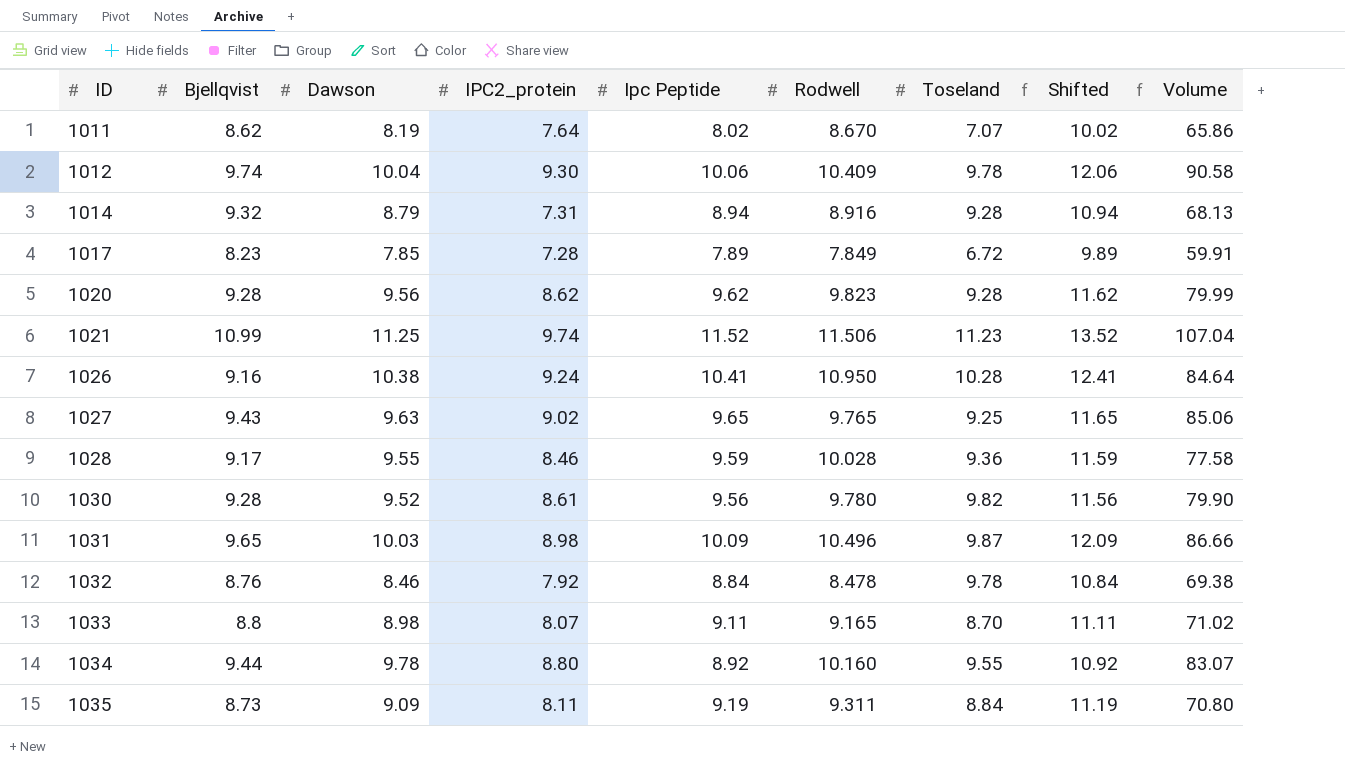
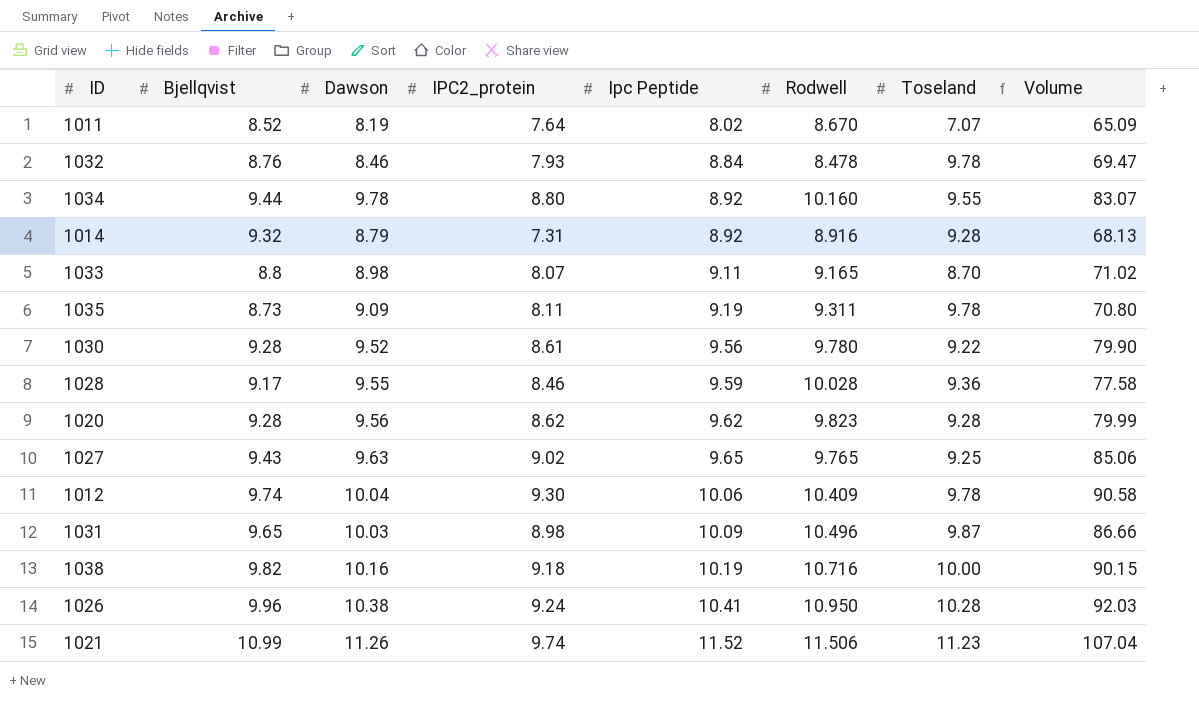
row order: ID ascending -> Ipc Peptide ascending
column Shifted | formula: [Ipc Peptide] + 2 -> none
row 1017: 8.23 | 7.85 | 7.28 | 7.89 | 7.849 | 6.72 | 9.89 | 59.91 -> none
1011 | Bjellqvist: 8.62 -> 8.52
1011 | Volume: 65.86 -> 65.09
1032 | IPC2_protein: 7.92 -> 7.93
1032 | Volume: 69.38 -> 69.47
1014 | Ipc Peptide: 8.94 -> 8.92
1035 | Toseland: 8.84 -> 9.78
1030 | Toseland: 9.82 -> 9.22
row 1038: none -> 9.82 | 10.16 | 9.18 | 10.19 | 10.716 | 10.00 | 90.15
1026 | Bjellqvist: 9.16 -> 9.96
1026 | Volume: 84.64 -> 92.03
1021 | Dawson: 11.25 -> 11.26

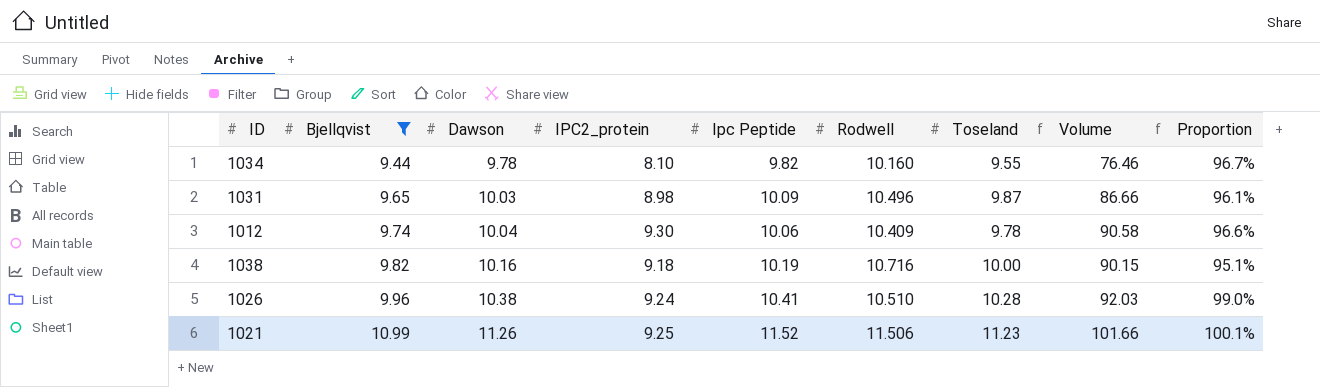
filter: none -> Bjellqvist >= 9.44
row order: Ipc Peptide ascending -> Bjellqvist ascending
column Proportion | formula: none -> [Ipc Peptide] / [Rodwell]
1034 | IPC2_protein: 8.80 -> 8.10
1034 | Ipc Peptide: 8.92 -> 9.82
1034 | Volume: 83.07 -> 76.46
1026 | Rodwell: 10.950 -> 10.510
1021 | IPC2_protein: 9.74 -> 9.25
1021 | Volume: 107.04 -> 101.66

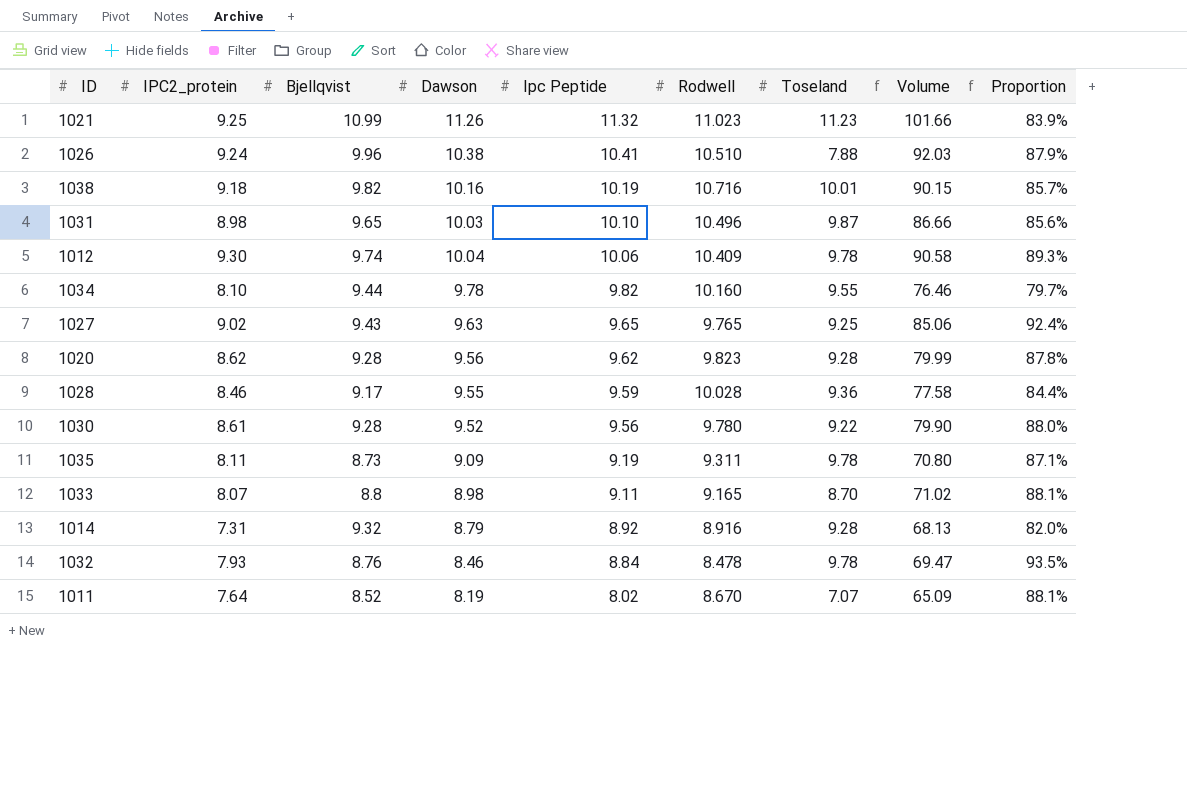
filter: Bjellqvist >= 9.44 -> none
row order: Bjellqvist ascending -> Ipc Peptide descending
column IPC2_protein | position: 4 -> 2
column Proportion | formula: [Ipc Peptide] / [Rodwell] -> [IPC2_protein] / [Rodwell]
1021 | Ipc Peptide: 11.52 -> 11.32
1021 | Rodwell: 11.506 -> 11.023
1026 | Toseland: 10.28 -> 7.88
1038 | Toseland: 10.00 -> 10.01
1031 | Ipc Peptide: 10.09 -> 10.10

